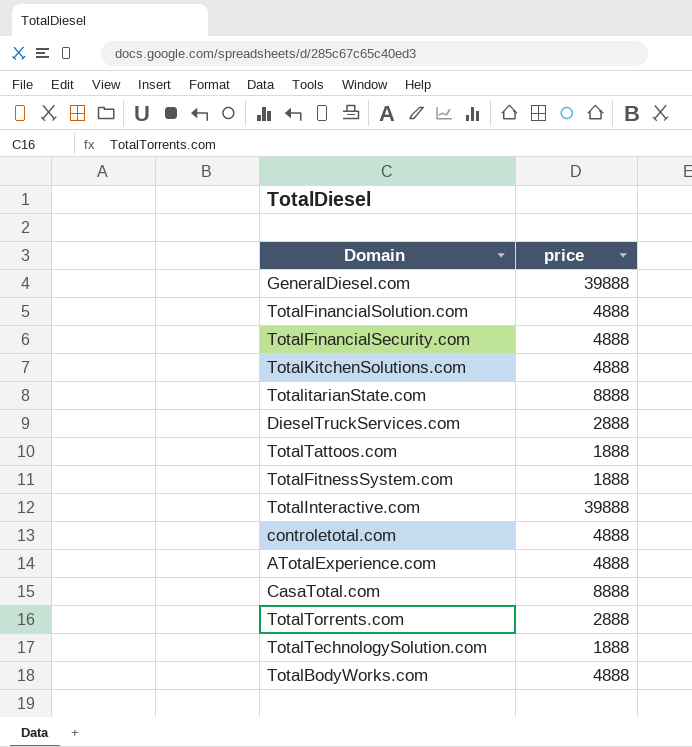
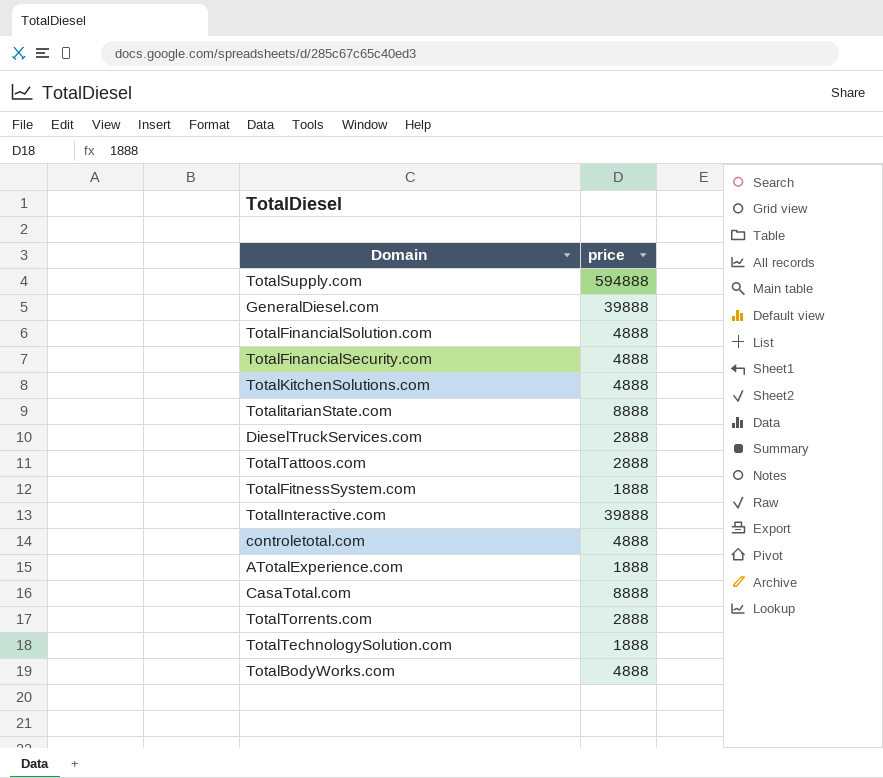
row TotalSupply.com: none -> 594888
TotalTattoos.com | price: 1888 -> 2888
ATotalExperience.com | price: 4888 -> 1888

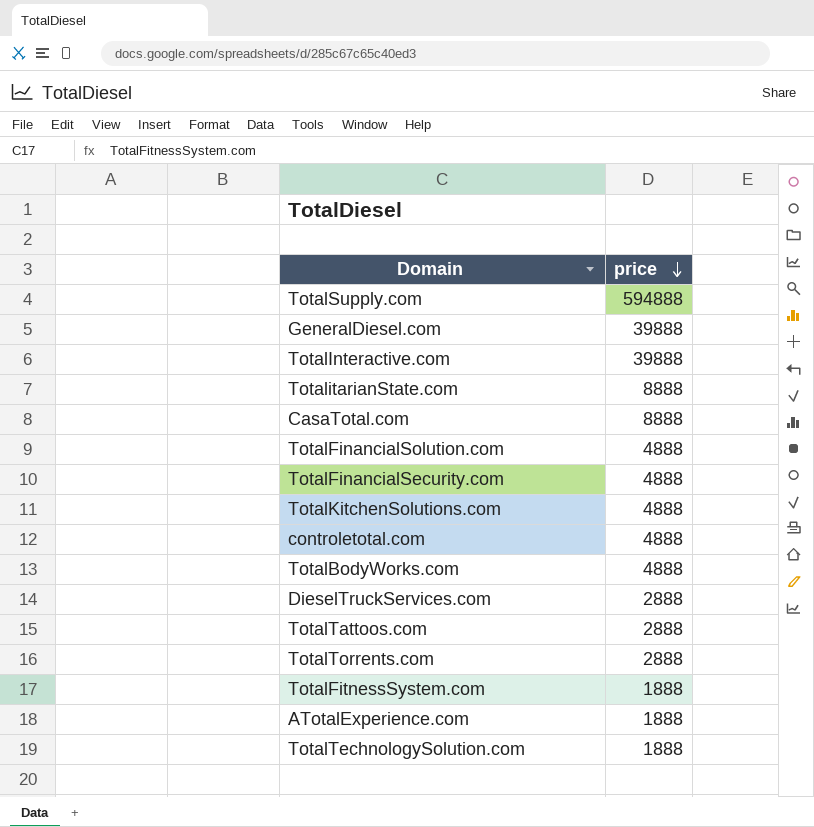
row order: none -> price descending

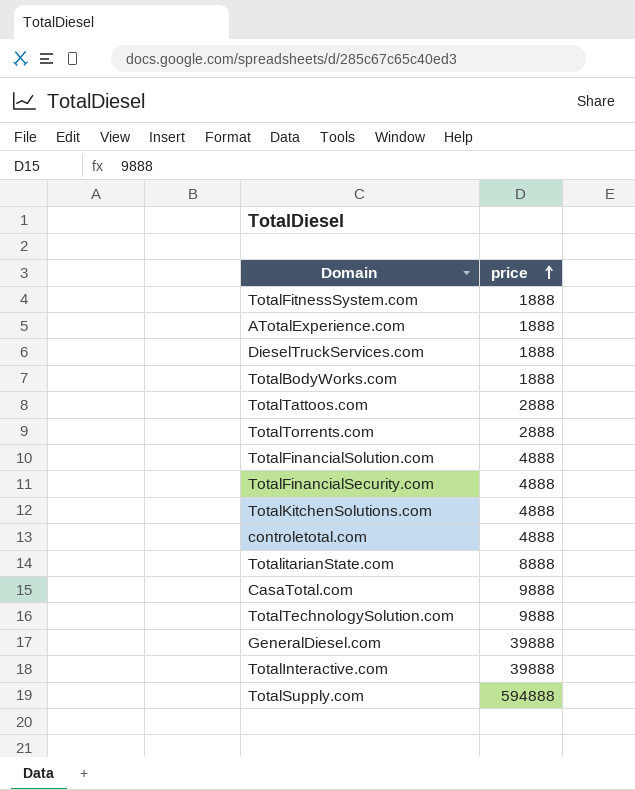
row order: price descending -> price ascending
DieselTruckServices.com | price: 2888 -> 1888
TotalBodyWorks.com | price: 4888 -> 1888
CasaTotal.com | price: 8888 -> 9888
TotalTechnologySolution.com | price: 1888 -> 9888

